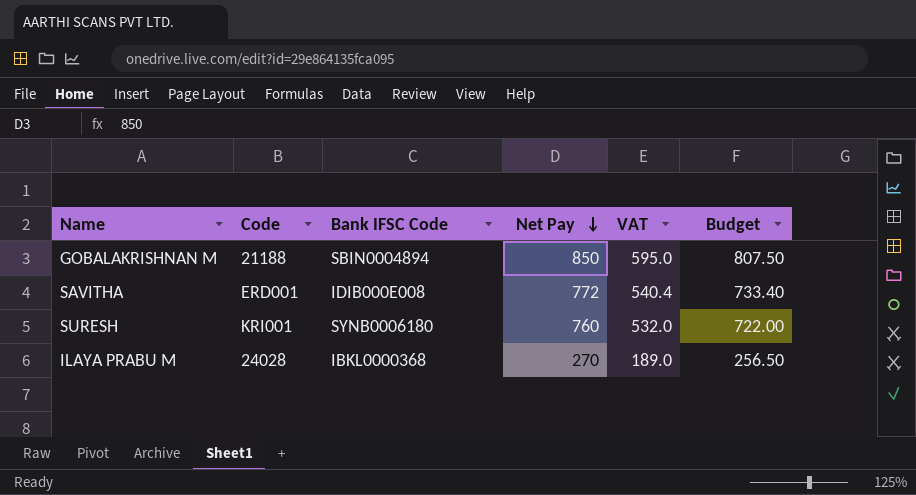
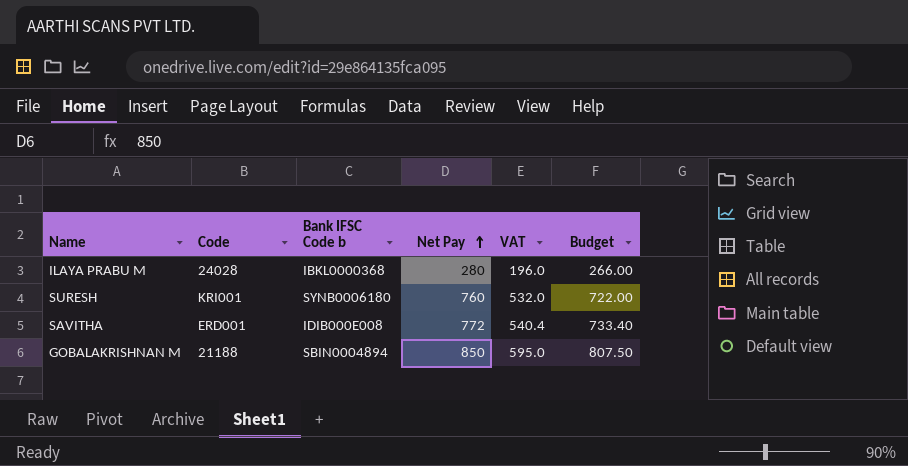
row order: Net Pay descending -> Net Pay ascending
column name: Bank IFSC Code -> Bank IFSC Code b
ILAYA PRABU M | Net Pay: 270 -> 280
ILAYA PRABU M | VAT: 189.0 -> 196.0
ILAYA PRABU M | Budget: 256.50 -> 266.00

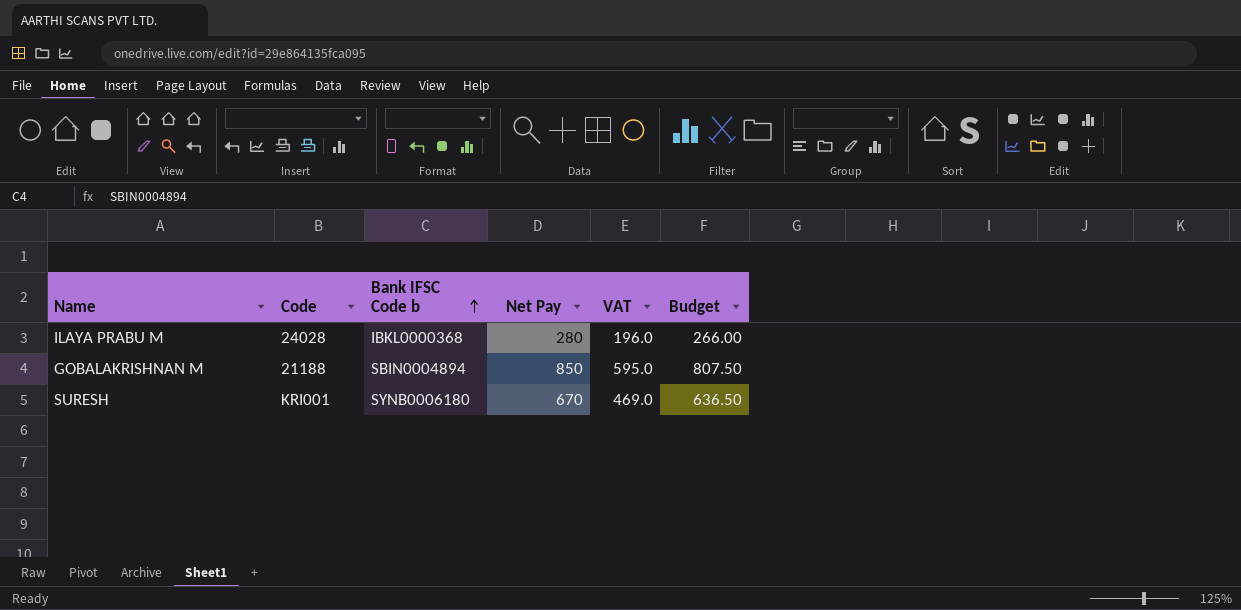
row order: Net Pay ascending -> Bank IFSC Code b ascending
row SAVITHA: ERD001 | IDIB000E008 | 772 | 540.4 | 733.40 -> none
SURESH | Net Pay: 760 -> 670
SURESH | VAT: 532.0 -> 469.0
SURESH | Budget: 722.00 -> 636.50

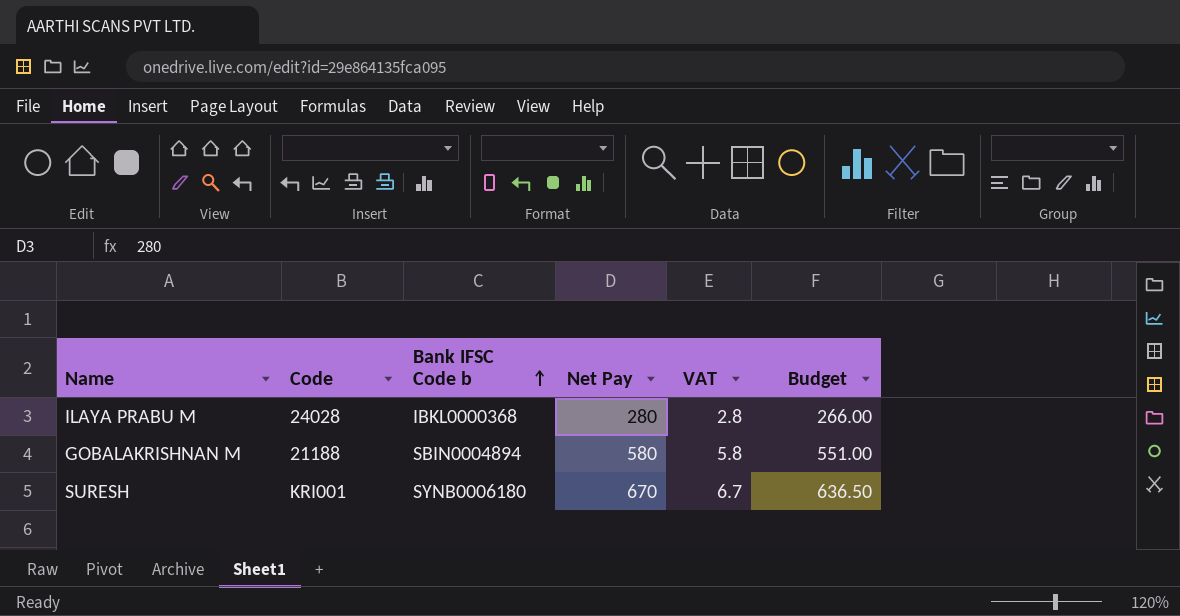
column VAT | formula: [Net Pay] * 0.7 -> [Net Pay] * 0.01
GOBALAKRISHNAN M | Net Pay: 850 -> 580
GOBALAKRISHNAN M | Budget: 807.50 -> 551.00

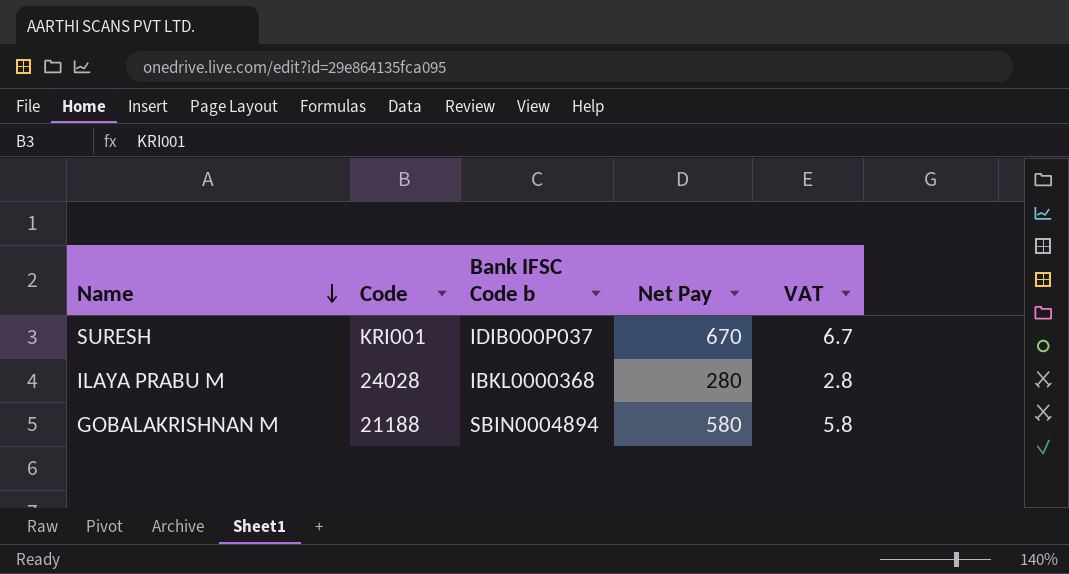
row order: Bank IFSC Code b ascending -> Name descending
column Budget | formula: [Net Pay] * 0.95 -> none
SURESH | Bank IFSC Code b: SYNB0006180 -> IDIB000P037

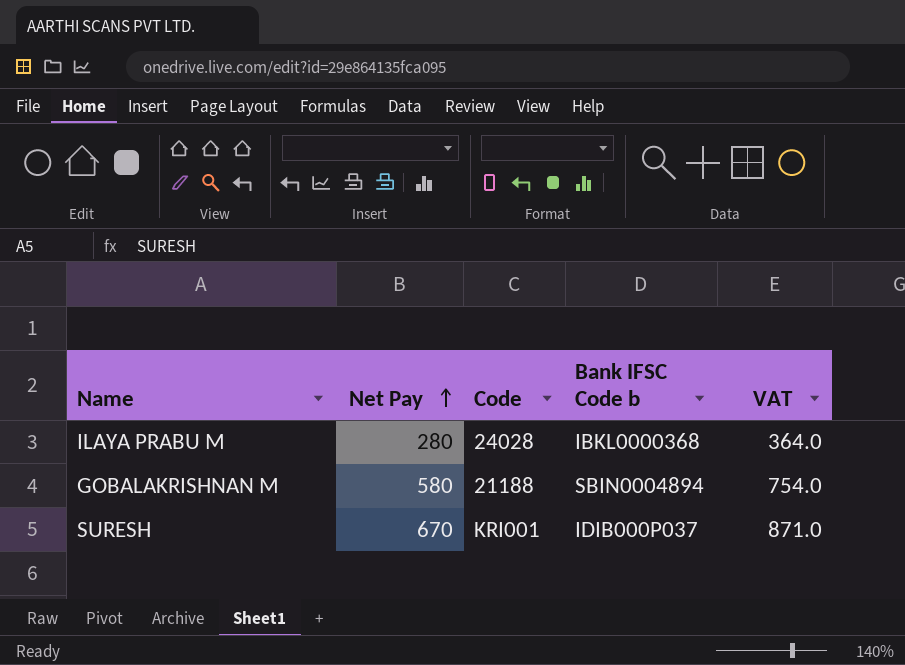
row order: Name descending -> Net Pay ascending
column Net Pay | position: 4 -> 2
column VAT | formula: [Net Pay] * 0.01 -> [Net Pay] * 1.3

